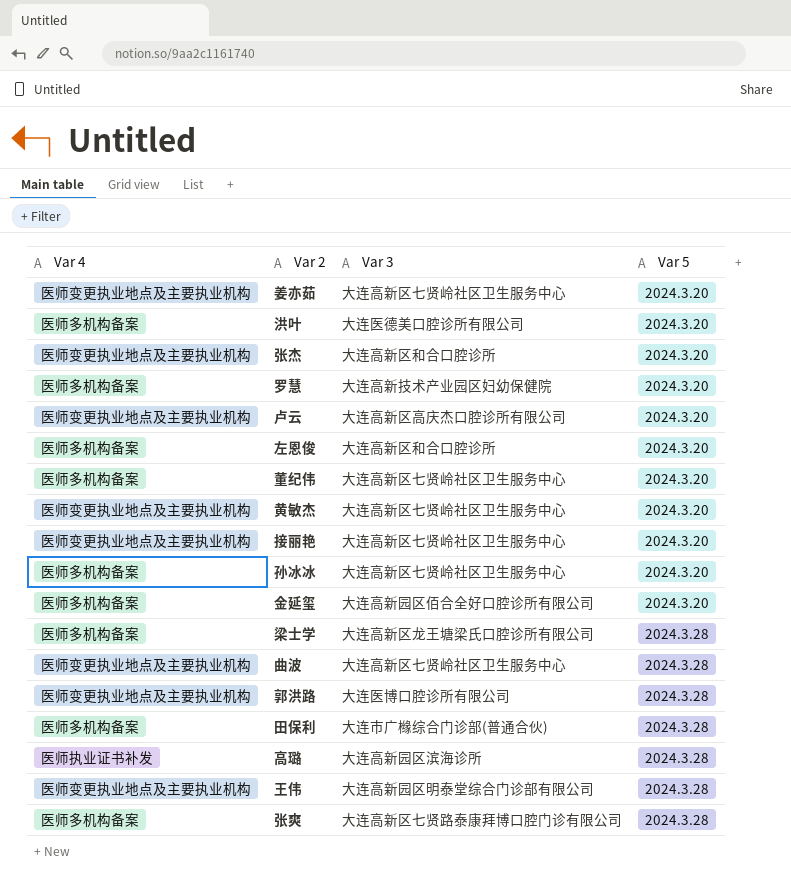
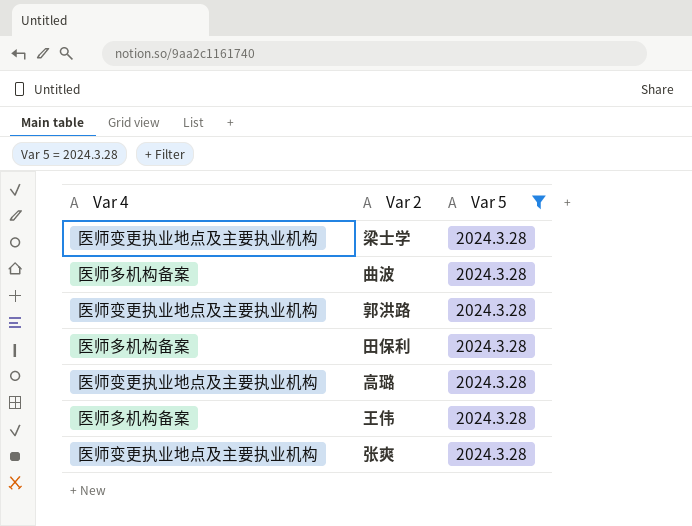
filter: none -> Var 5 = 2024.3.28
column Var 3 | position: 3 -> none
梁士学 | Var 4: 医师多机构备案 -> 医师变更执业地点及主要执业机构
曲波 | Var 4: 医师变更执业地点及主要执业机构 -> 医师多机构备案
高璐 | Var 4: 医师执业证书补发 -> 医师变更执业地点及主要执业机构
王伟 | Var 4: 医师变更执业地点及主要执业机构 -> 医师多机构备案
张爽 | Var 4: 医师多机构备案 -> 医师变更执业地点及主要执业机构

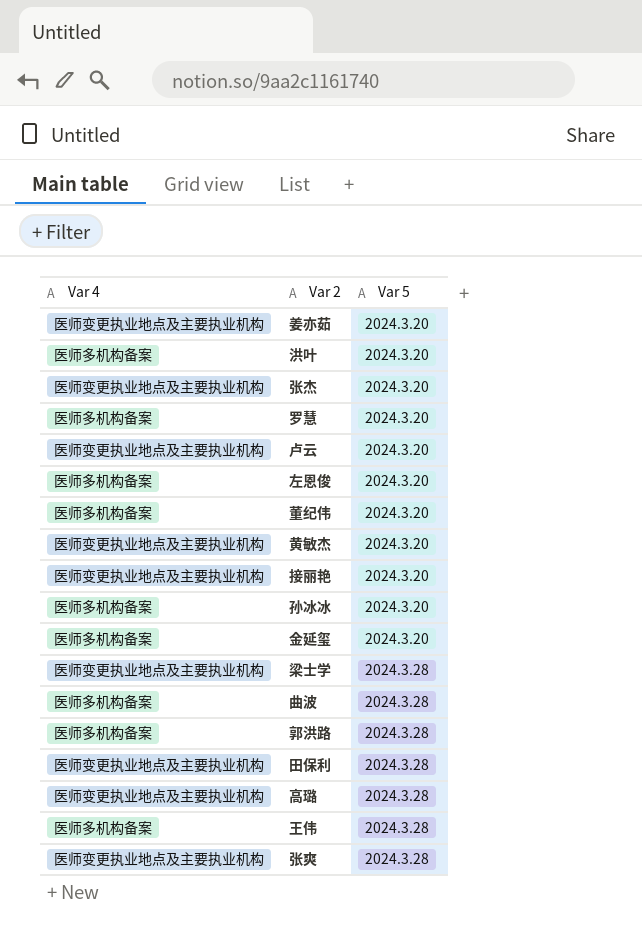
filter: Var 5 = 2024.3.28 -> none
郭洪路 | Var 4: 医师变更执业地点及主要执业机构 -> 医师多机构备案
田保利 | Var 4: 医师多机构备案 -> 医师变更执业地点及主要执业机构

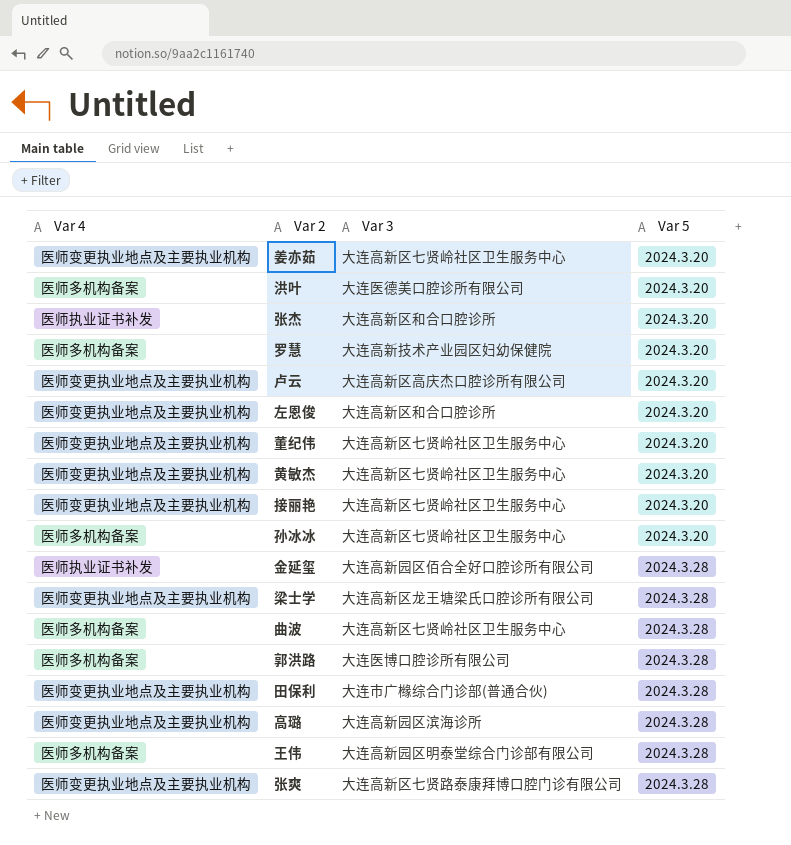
column Var 3 | position: none -> 3
张杰 | Var 4: 医师变更执业地点及主要执业机构 -> 医师执业证书补发
左恩俊 | Var 4: 医师多机构备案 -> 医师变更执业地点及主要执业机构
董纪伟 | Var 4: 医师多机构备案 -> 医师变更执业地点及主要执业机构
金延玺 | Var 4: 医师多机构备案 -> 医师执业证书补发
金延玺 | Var 5: 2024.3.20 -> 2024.3.28

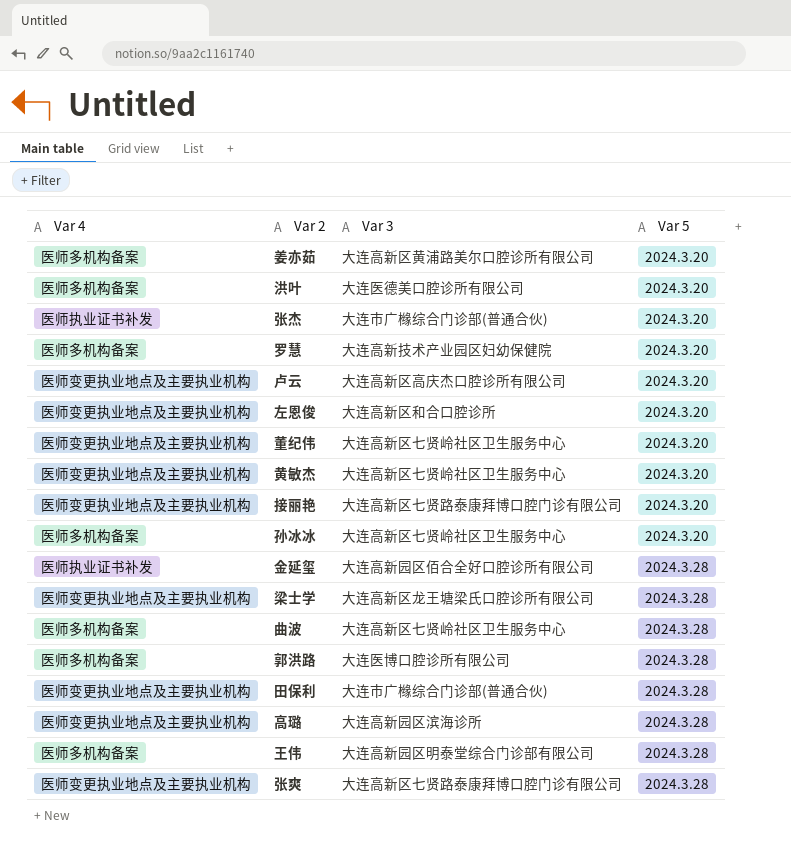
姜亦茹 | Var 4: 医师变更执业地点及主要执业机构 -> 医师多机构备案
姜亦茹 | Var 3: 大连高新区七贤岭社区卫生服务中心 -> 大连高新区黄浦路美尔口腔诊所有限公司
张杰 | Var 3: 大连高新区和合口腔诊所 -> 大连市广橼综合门诊部(普通合伙)
接丽艳 | Var 3: 大连高新区七贤岭社区卫生服务中心 -> 大连高新区七贤路泰康拜博口腔门诊有限公司

